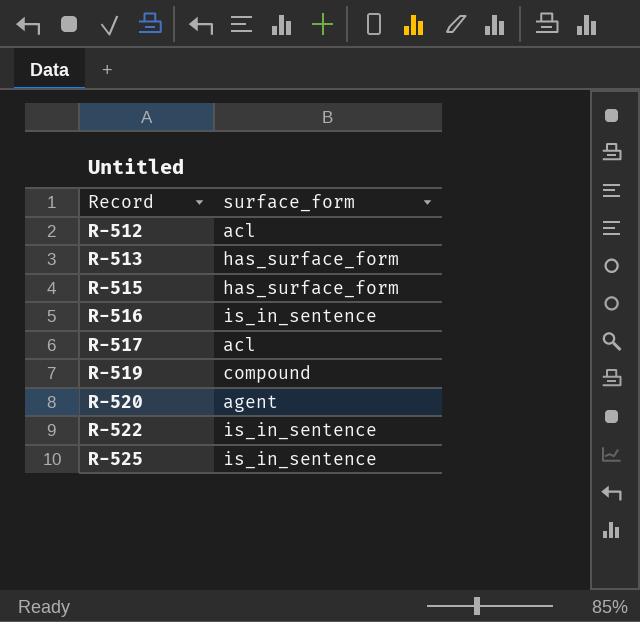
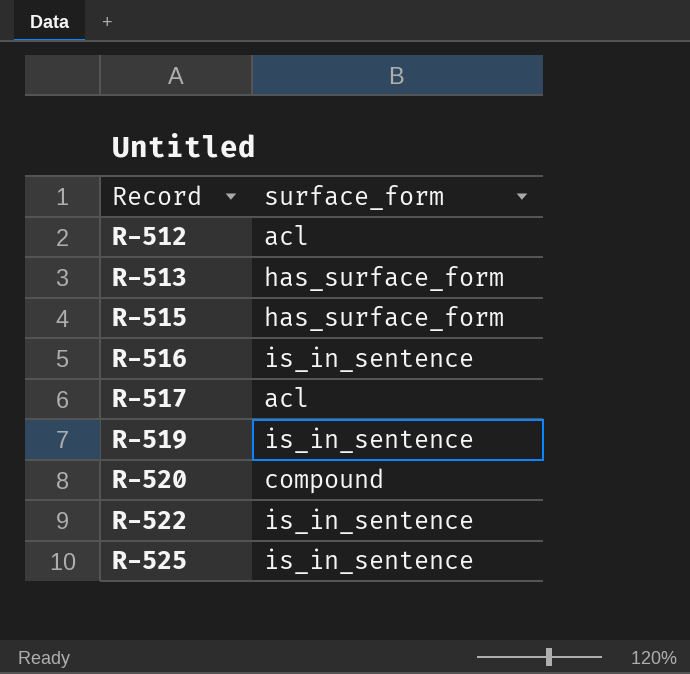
R-519 | surface_form: compound -> is_in_sentence
R-520 | surface_form: agent -> compound

